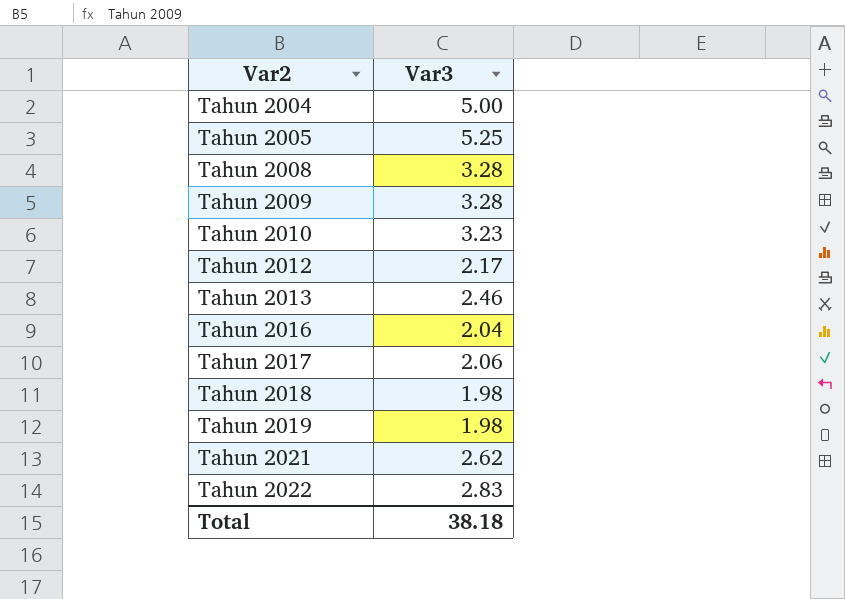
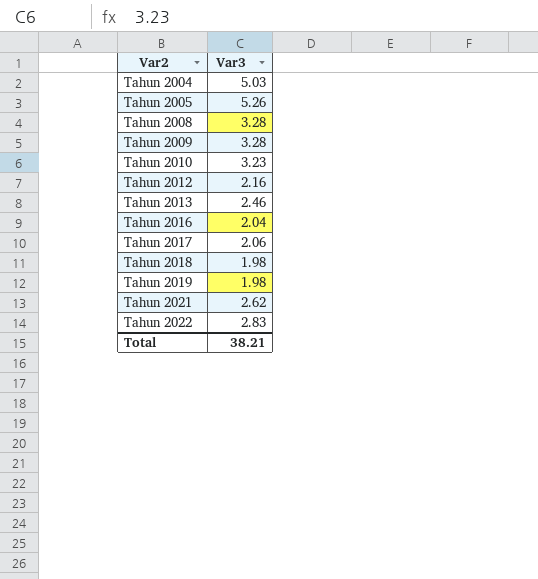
Tahun 2004 | Var3: 5.00 -> 5.03
Tahun 2005 | Var3: 5.25 -> 5.26
Tahun 2012 | Var3: 2.17 -> 2.16
Total | Var3: 38.18 -> 38.21

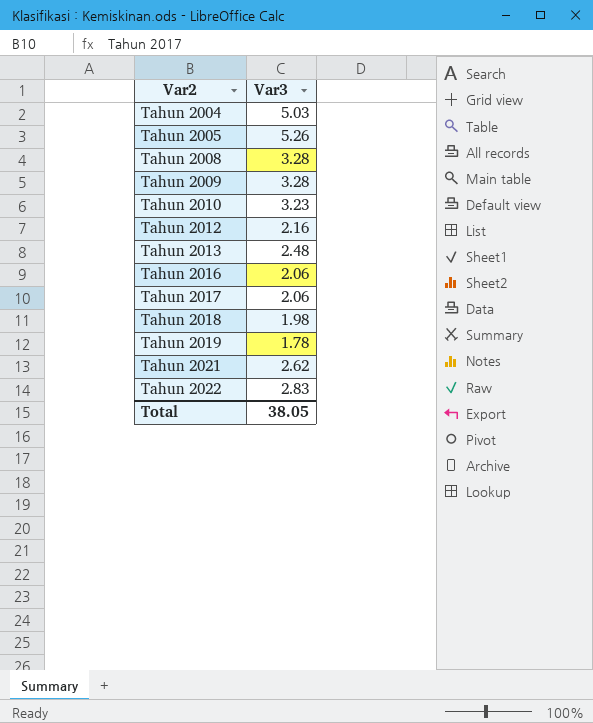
Tahun 2013 | Var3: 2.46 -> 2.48
Tahun 2016 | Var3: 2.04 -> 2.06
Tahun 2019 | Var3: 1.98 -> 1.78
Total | Var3: 38.21 -> 38.05

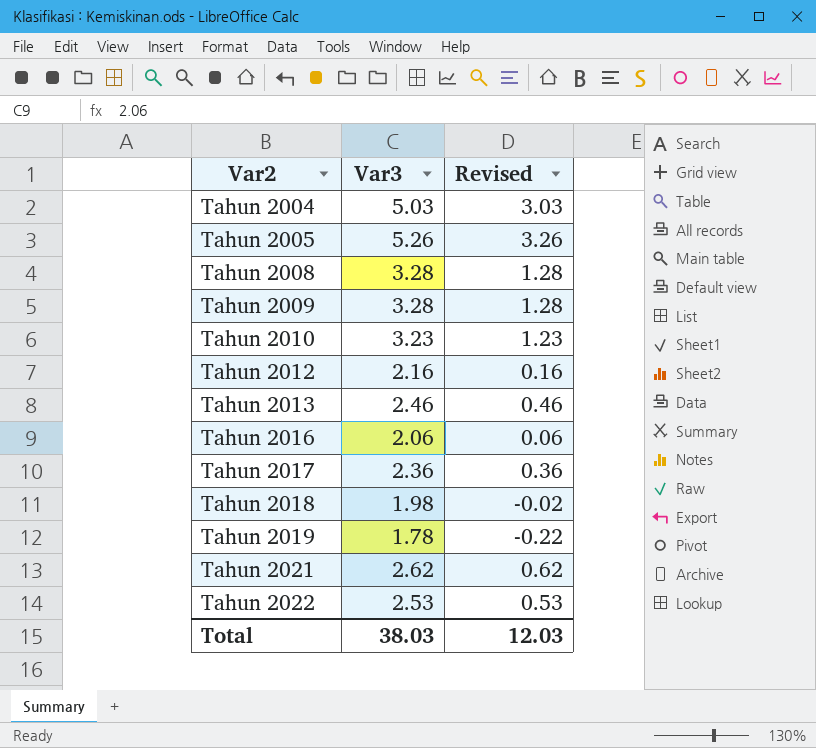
column Revised | formula: none -> [Var3] - 2
Tahun 2013 | Var3: 2.48 -> 2.46
Tahun 2017 | Var3: 2.06 -> 2.36
Tahun 2022 | Var3: 2.83 -> 2.53
Total | Var3: 38.05 -> 38.03

